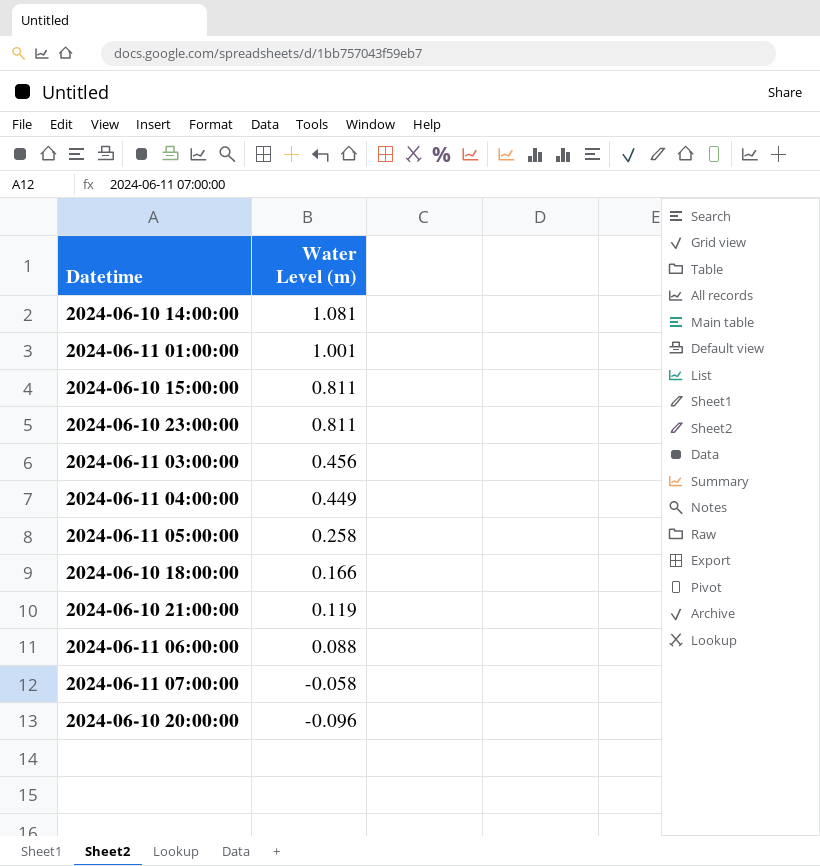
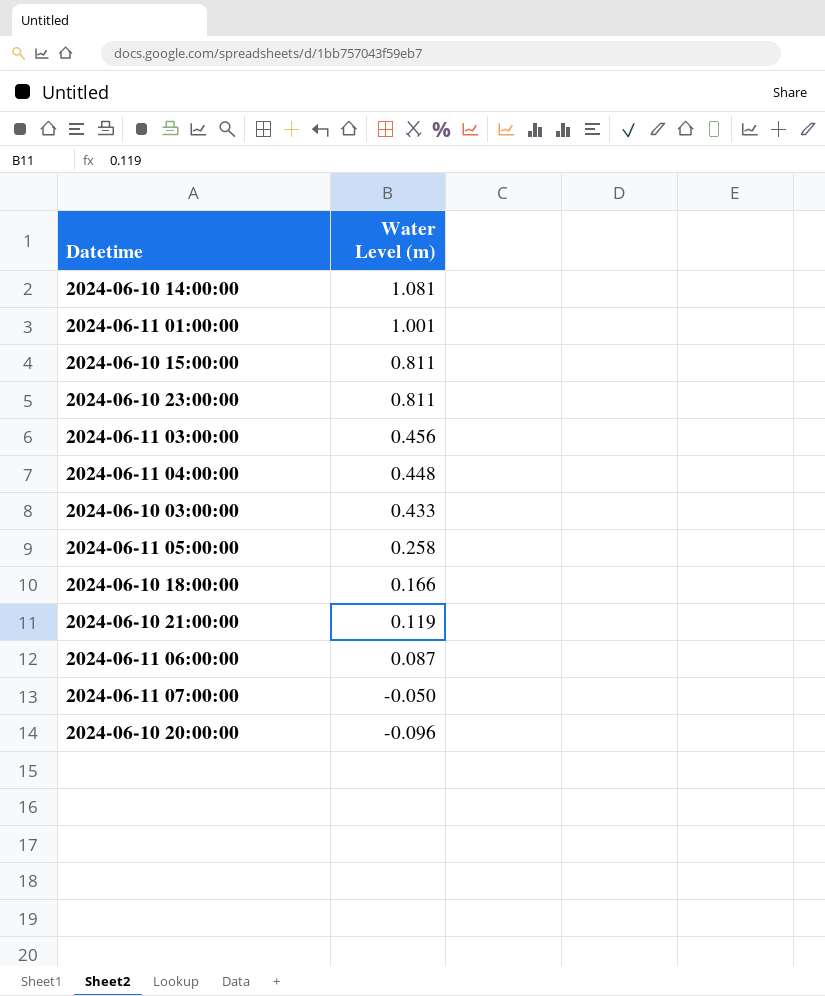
2024-06-11 04:00:00 | Water Level (m): 0.449 -> 0.448
row 2024-06-10 03:00:00: none -> 0.433
2024-06-11 06:00:00 | Water Level (m): 0.088 -> 0.087
2024-06-11 07:00:00 | Water Level (m): -0.058 -> -0.050

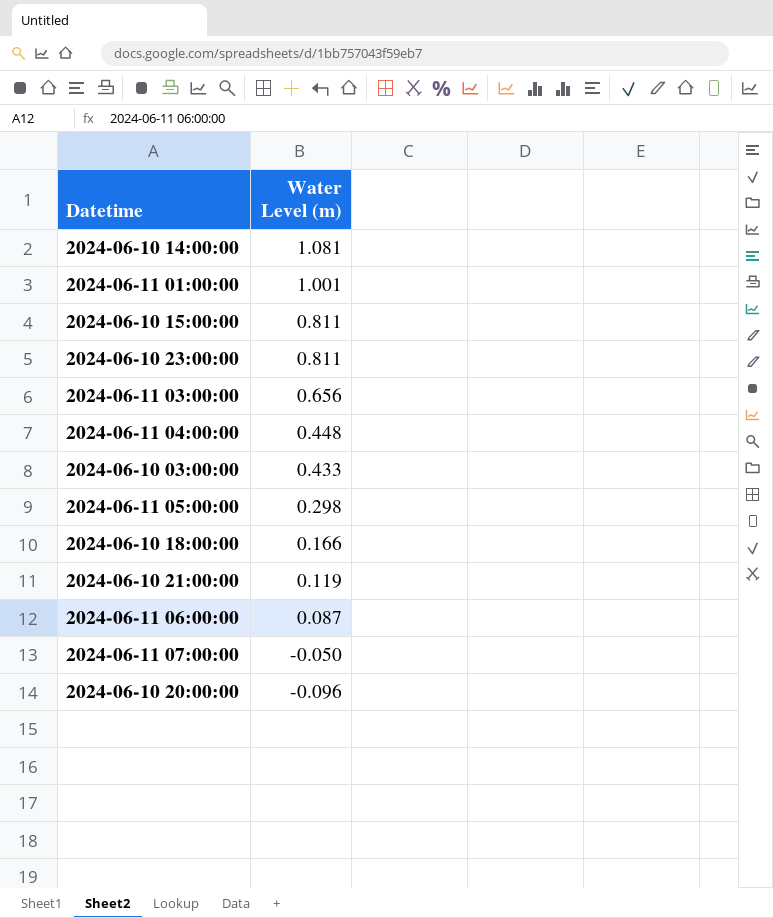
2024-06-11 03:00:00 | Water Level (m): 0.456 -> 0.656
2024-06-11 05:00:00 | Water Level (m): 0.258 -> 0.298

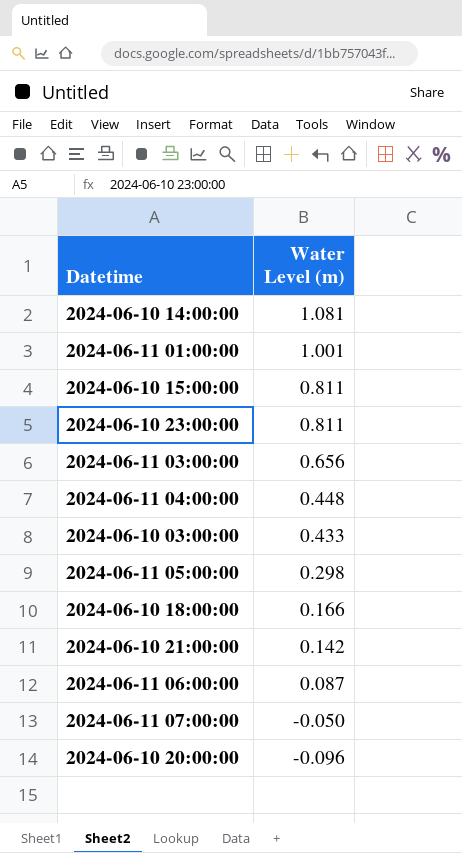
2024-06-10 21:00:00 | Water Level (m): 0.119 -> 0.142

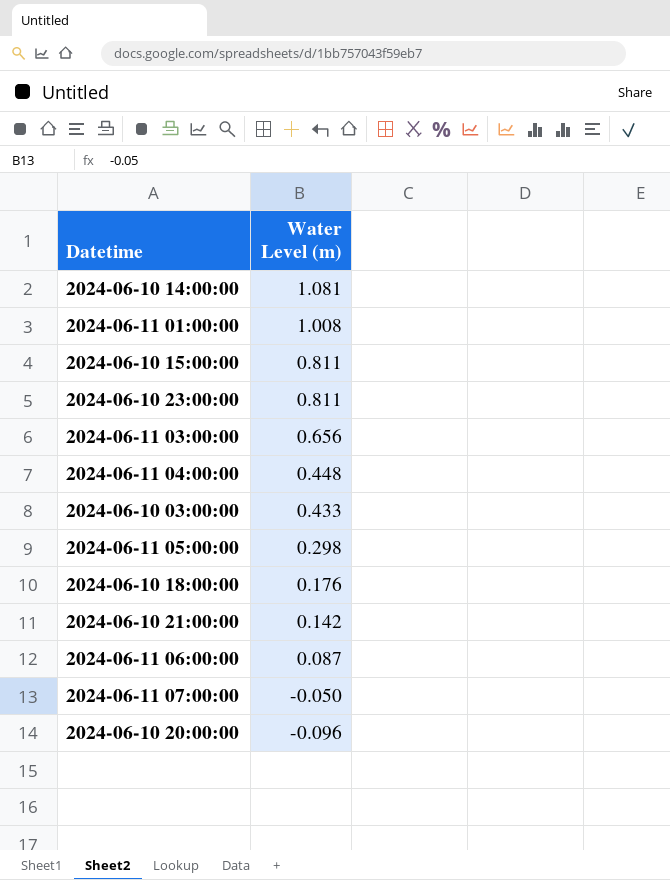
2024-06-11 01:00:00 | Water Level (m): 1.001 -> 1.008
2024-06-10 18:00:00 | Water Level (m): 0.166 -> 0.176

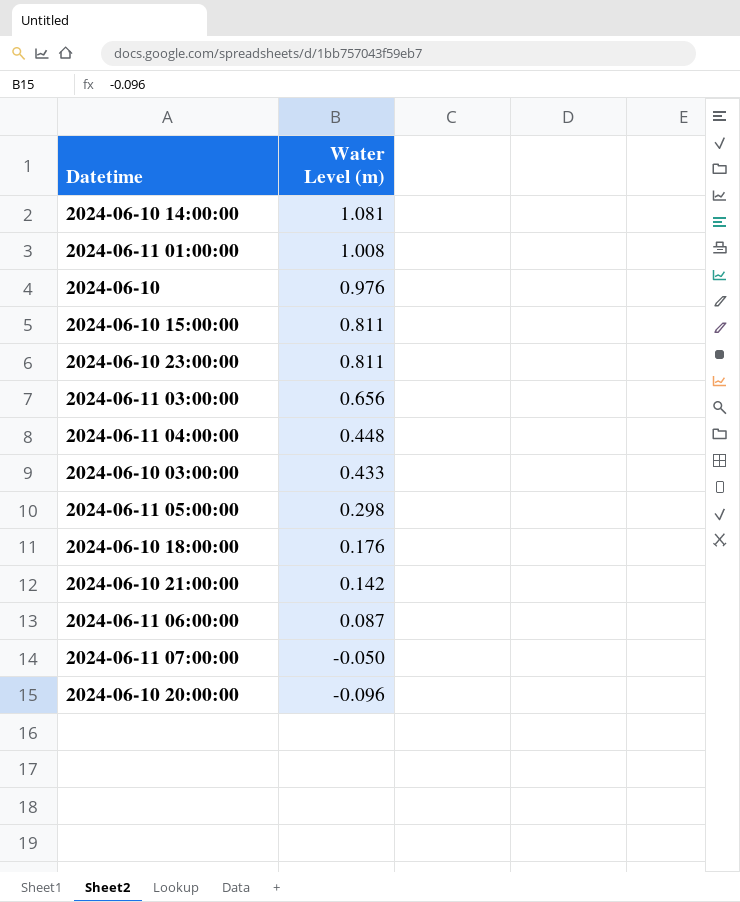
row 2024-06-10: none -> 0.976

